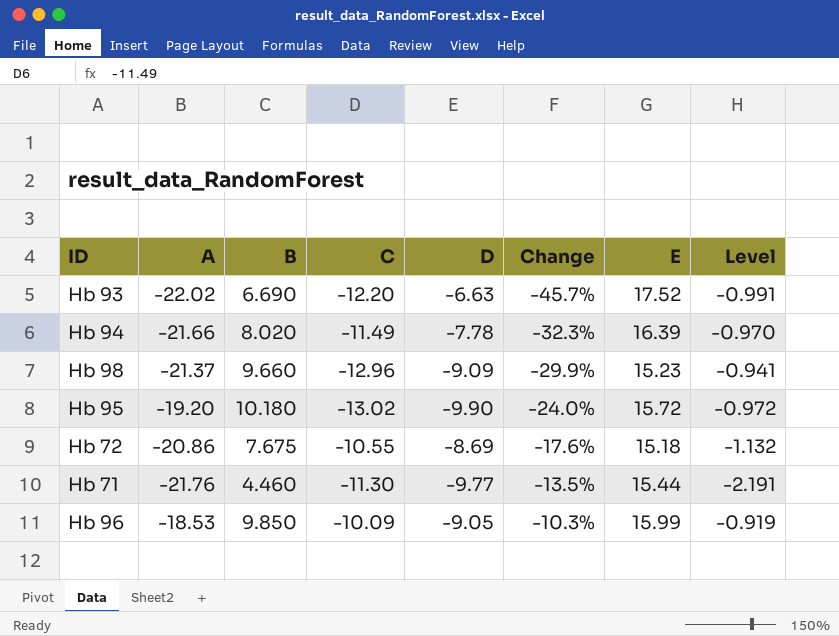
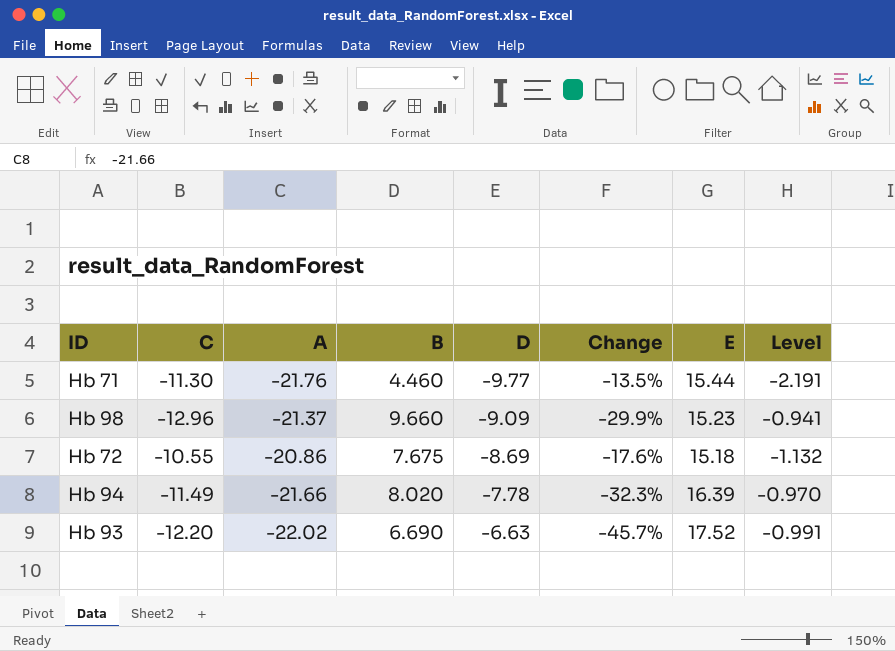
row order: Change ascending -> D ascending
column C | position: 4 -> 2
row Hb 95: -19.20 | 10.180 | -13.02 | -9.90 | -24.0% | 15.72 | -0.972 -> none
row Hb 96: -18.53 | 9.850 | -10.09 | -9.05 | -10.3% | 15.99 | -0.919 -> none

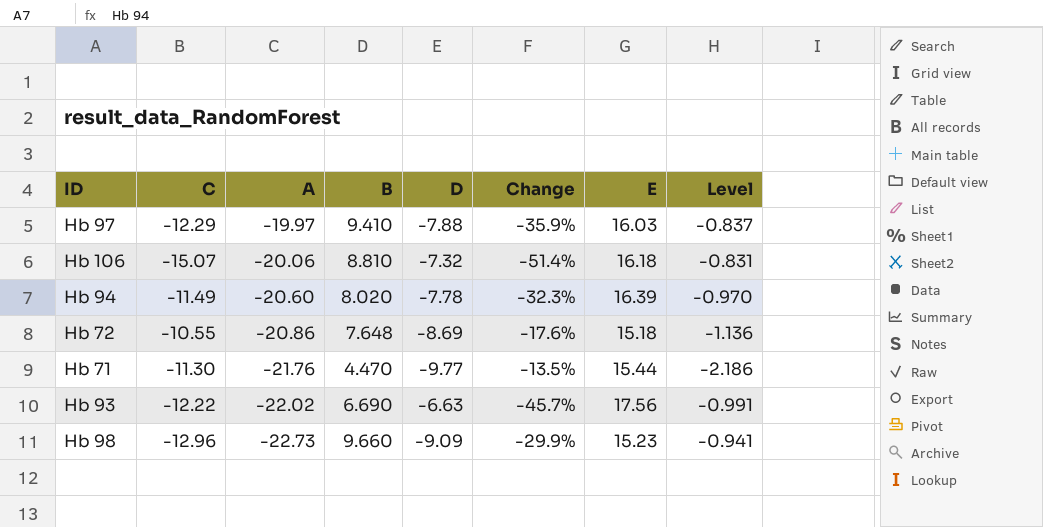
row order: D ascending -> A descending
row Hb 97: none -> -12.29 | -19.97 | 9.410 | -7.88 | -35.9% | 16.03 | -0.837
row Hb 106: none -> -15.07 | -20.06 | 8.810 | -7.32 | -51.4% | 16.18 | -0.831
Hb 94 | A: -21.66 -> -20.60
Hb 72 | B: 7.675 -> 7.648
Hb 72 | Level: -1.132 -> -1.136
Hb 71 | B: 4.460 -> 4.470
Hb 71 | Level: -2.191 -> -2.186
Hb 93 | C: -12.20 -> -12.22
Hb 93 | E: 17.52 -> 17.56
Hb 98 | A: -21.37 -> -22.73

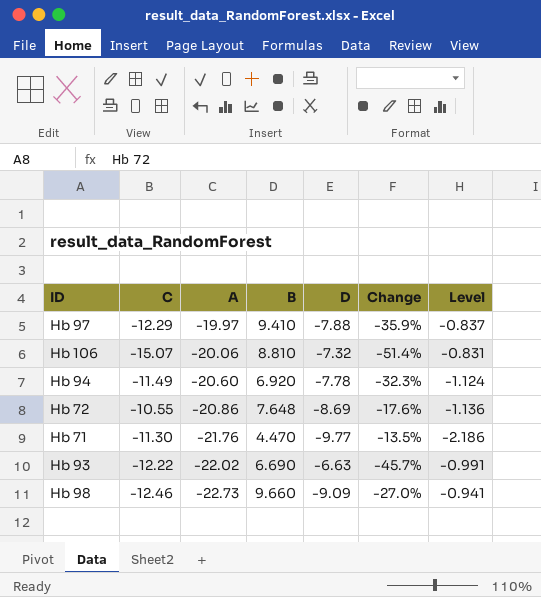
column E | position: 7 -> none
Hb 94 | B: 8.020 -> 6.920
Hb 94 | Level: -0.970 -> -1.124
Hb 98 | C: -12.96 -> -12.46
Hb 98 | Change: -29.9% -> -27.0%

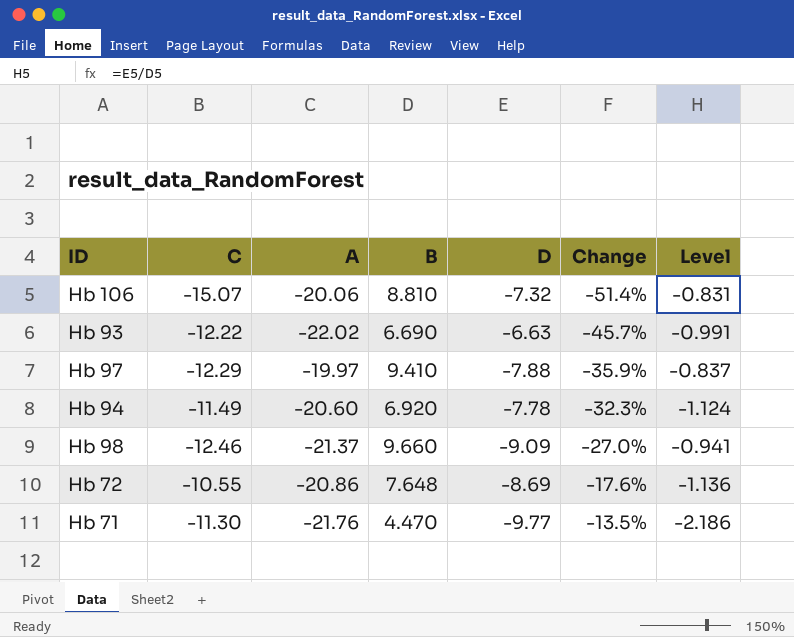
row order: A descending -> Change ascending
Hb 98 | A: -22.73 -> -21.37

